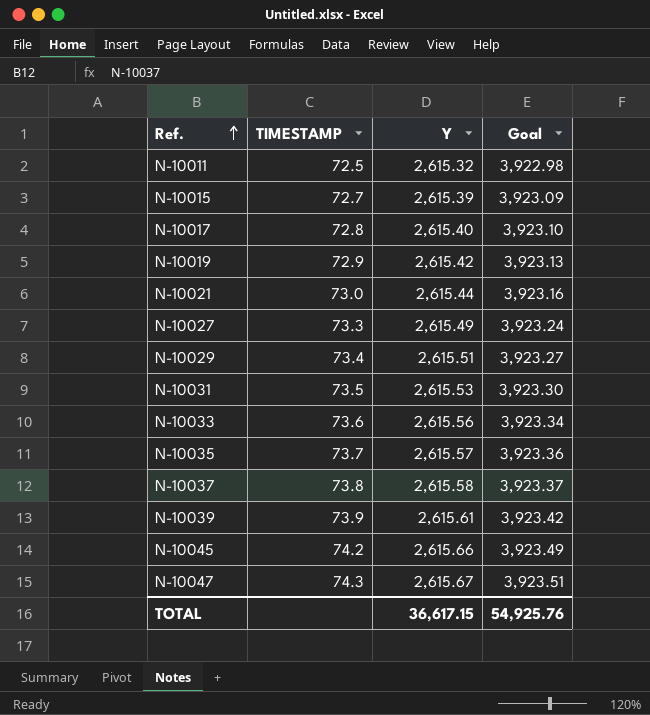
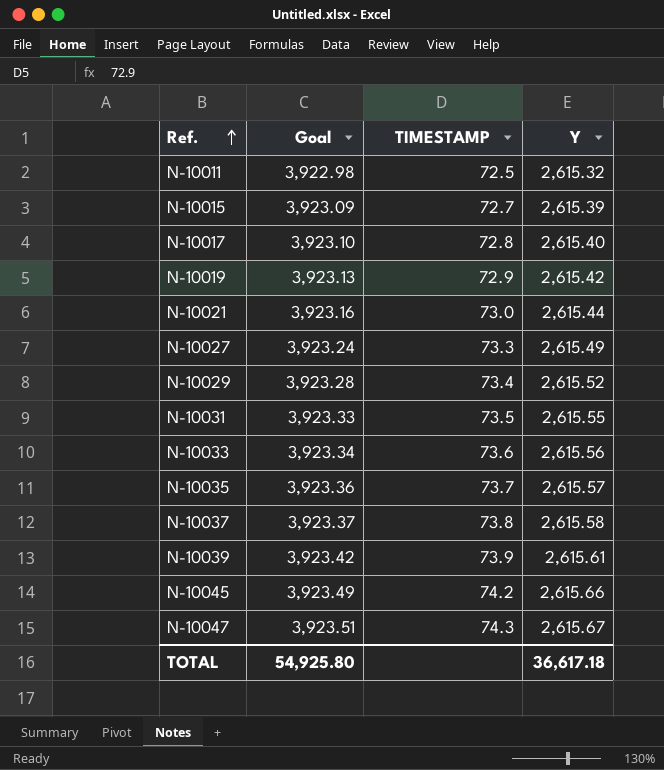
column Goal | position: 4 -> 2
N-10029 | Goal: 3,923.27 -> 3,923.28
N-10029 | Y: 2,615.51 -> 2,615.52
N-10031 | Goal: 3,923.30 -> 3,923.33
N-10031 | Y: 2,615.53 -> 2,615.55
TOTAL | Goal: 54,925.76 -> 54,925.80
TOTAL | Y: 36,617.15 -> 36,617.18

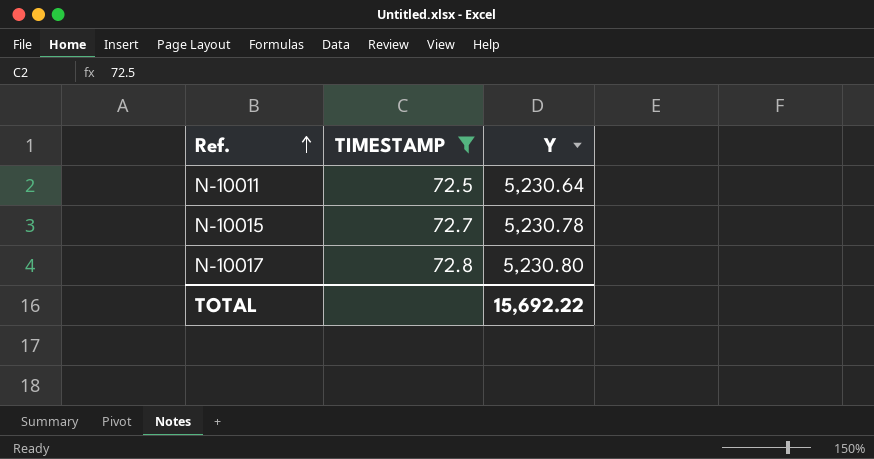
filter: none -> TIMESTAMP <= 72.8
column Goal | formula: [Y] * 1.5 -> none
N-10011 | Y: 2,615.32 -> 5,230.64
N-10015 | Y: 2,615.39 -> 5,230.78
N-10017 | Y: 2,615.40 -> 5,230.80
TOTAL | Y: 36,617.18 -> 15,692.22

